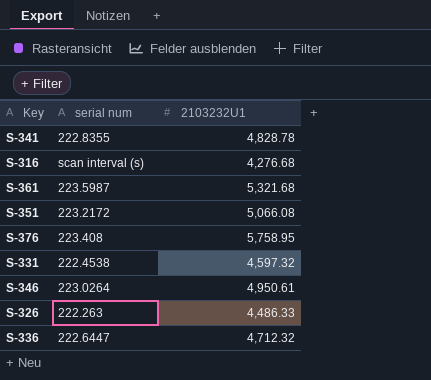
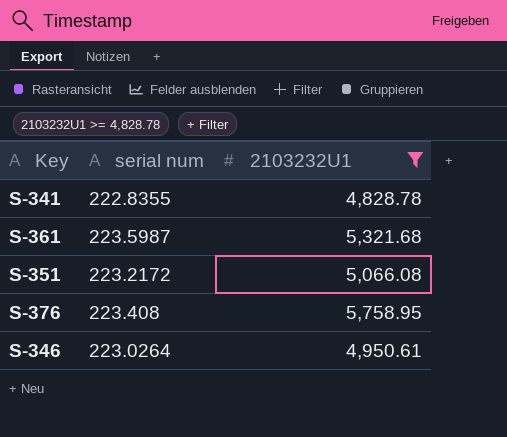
filter: none -> 2103232U1 >= 4,828.78

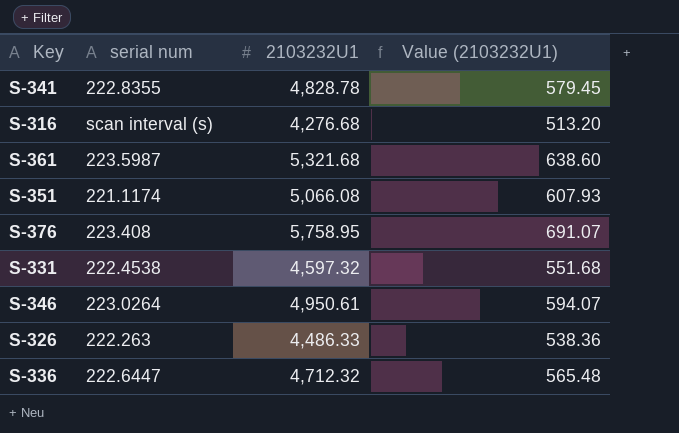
filter: 2103232U1 >= 4,828.78 -> none
column Value (2103232U1) | formula: none -> [2103232U1] * 0.12
S-351 | serial num: 223.2172 -> 221.1174

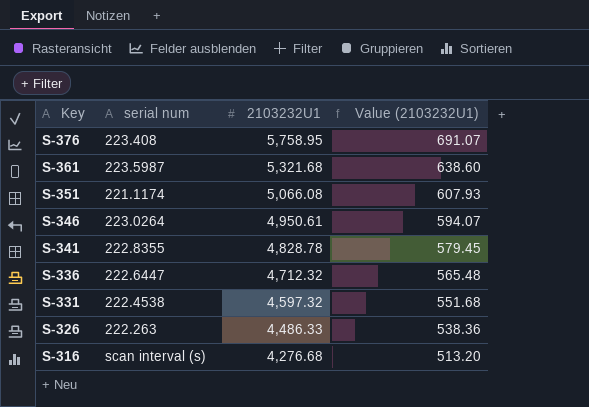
row order: none -> Key descending

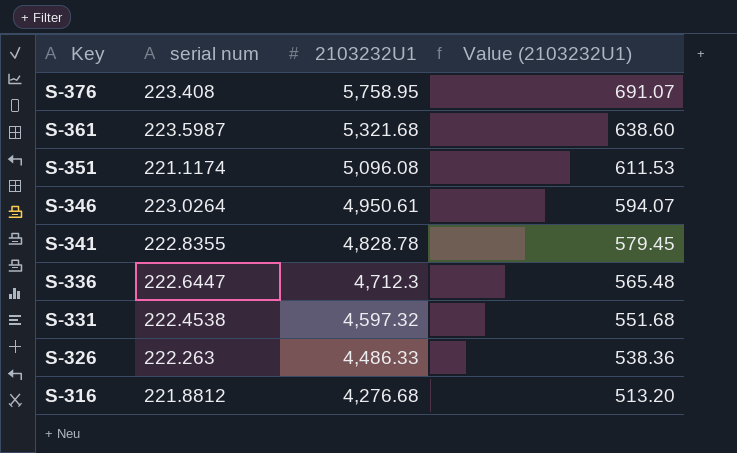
S-351 | 2103232U1: 5,066.08 -> 5,096.08
S-351 | Value (2103232U1): 607.93 -> 611.53
S-336 | 2103232U1: 4,712.32 -> 4,712.3
S-316 | serial num: scan interval (s) -> 221.8812

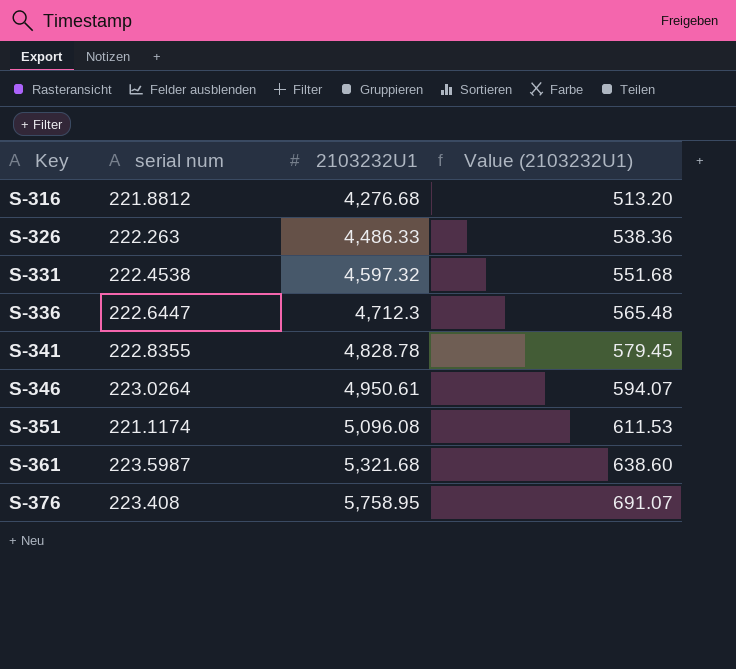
row order: Key descending -> Key ascending

